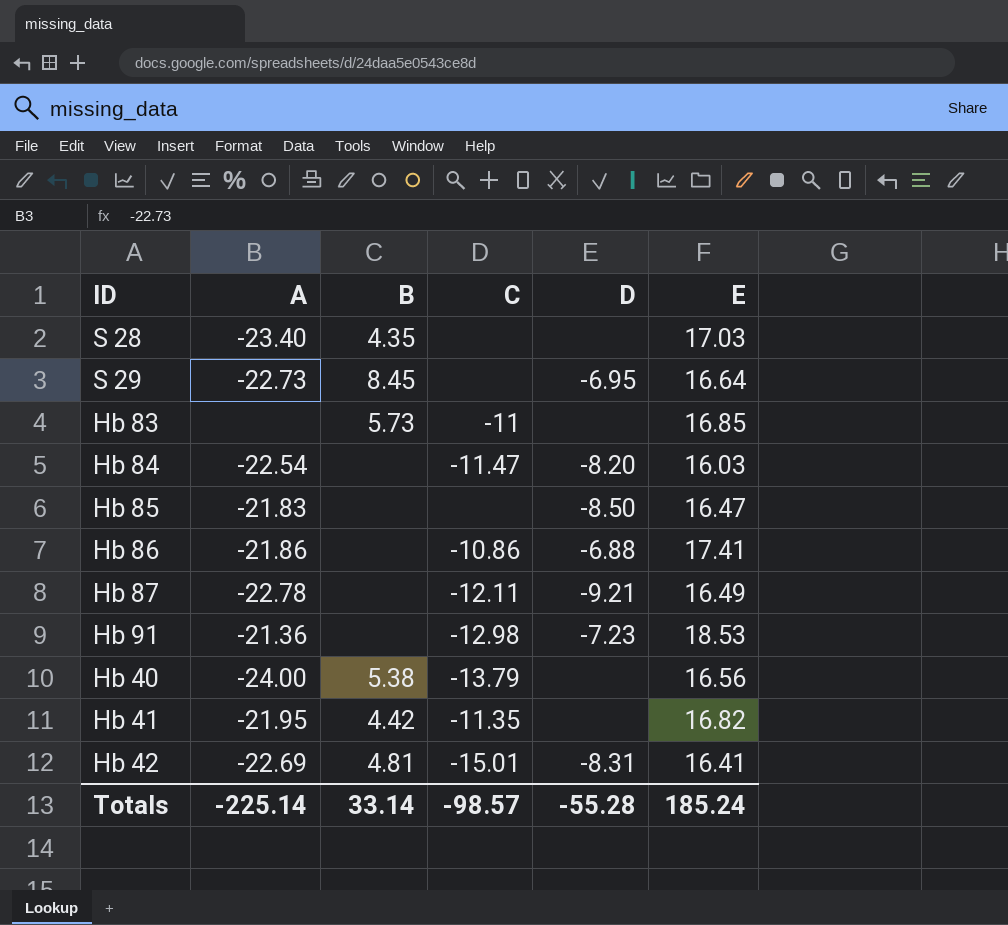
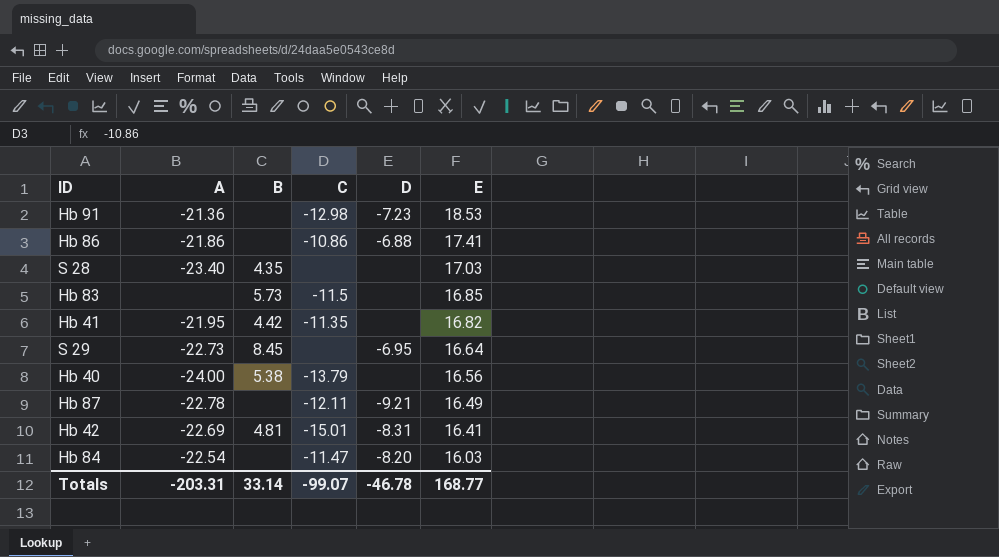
row order: none -> E descending
row Hb 85: -21.83 | none | none | -8.50 | 16.47 -> none
Hb 83 | C: -11 -> -11.5
Totals | A: -225.14 -> -203.31
Totals | C: -98.57 -> -99.07
Totals | D: -55.28 -> -46.78
Totals | E: 185.24 -> 168.77

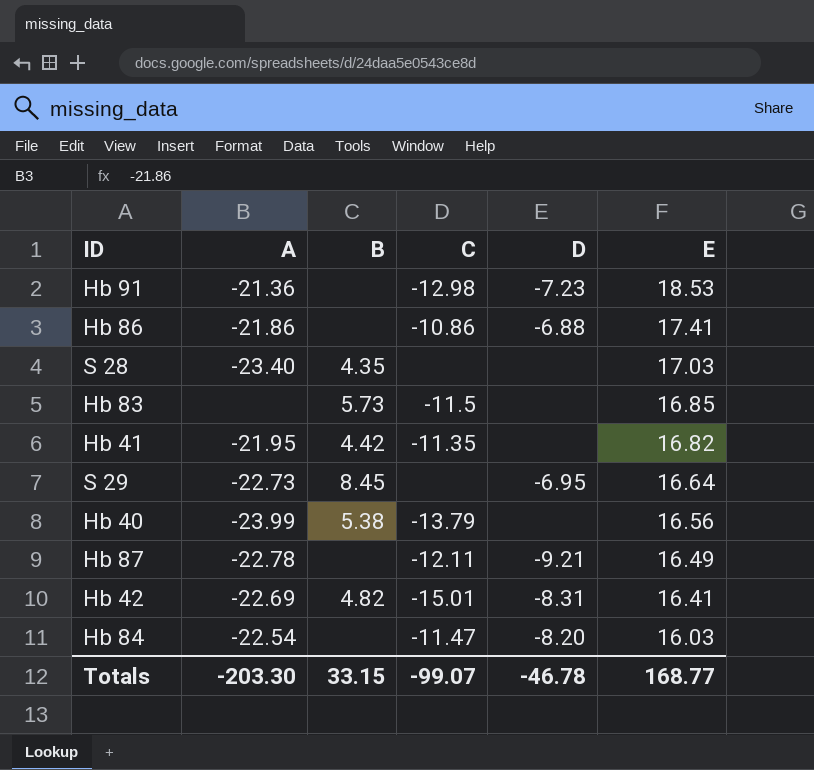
Hb 40 | A: -24.00 -> -23.99
Hb 42 | B: 4.81 -> 4.82
Totals | A: -203.31 -> -203.30
Totals | B: 33.14 -> 33.15

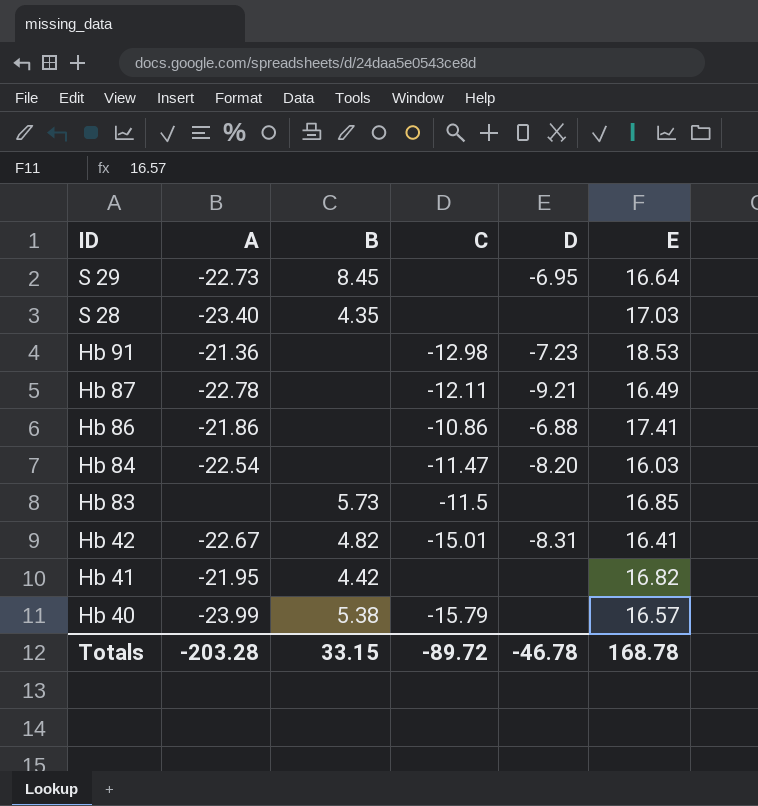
row order: E descending -> ID descending
Hb 42 | A: -22.69 -> -22.67
Hb 41 | C: -11.35 -> none
Hb 40 | C: -13.79 -> -15.79
Hb 40 | E: 16.56 -> 16.57
Totals | A: -203.30 -> -203.28
Totals | C: -99.07 -> -89.72
Totals | E: 168.77 -> 168.78

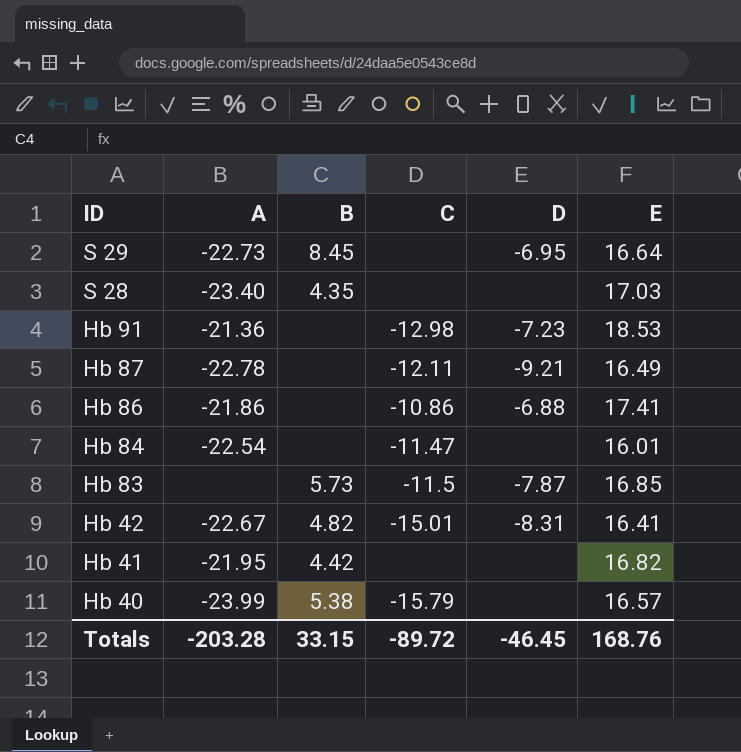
Hb 84 | D: -8.20 -> none
Hb 84 | E: 16.03 -> 16.01
Hb 83 | D: none -> -7.87
Totals | D: -46.78 -> -46.45
Totals | E: 168.78 -> 168.76

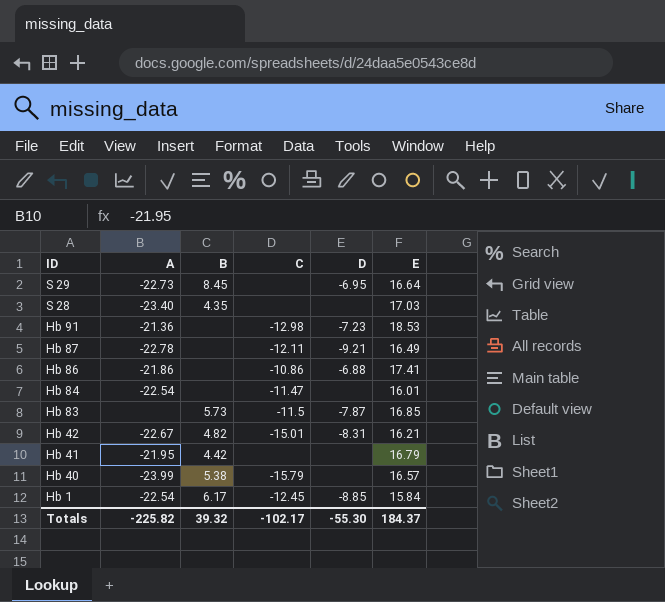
Hb 42 | E: 16.41 -> 16.21
Hb 41 | E: 16.82 -> 16.79
row Hb 1: none -> -22.54 | 6.17 | -12.45 | -8.85 | 15.84
Totals | A: -203.28 -> -225.82
Totals | B: 33.15 -> 39.32
Totals | C: -89.72 -> -102.17
Totals | D: -46.45 -> -55.30
Totals | E: 168.76 -> 184.37

